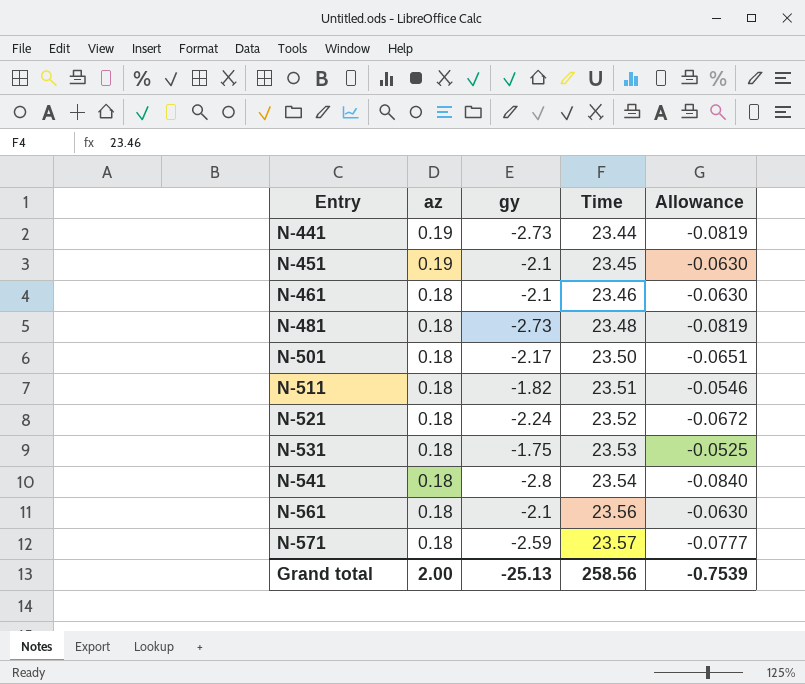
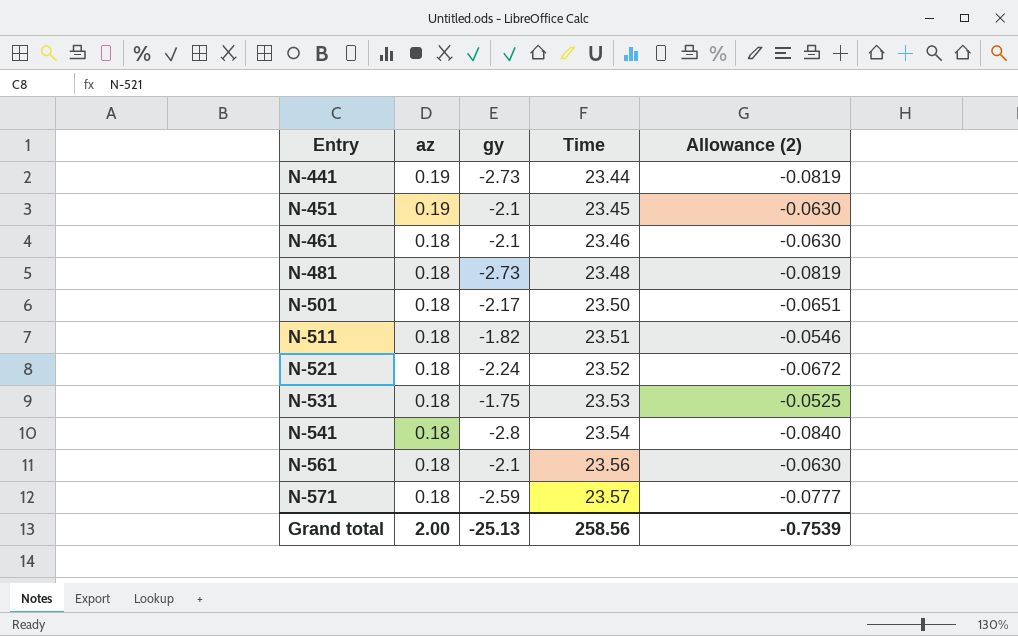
column name: Allowance -> Allowance (2)

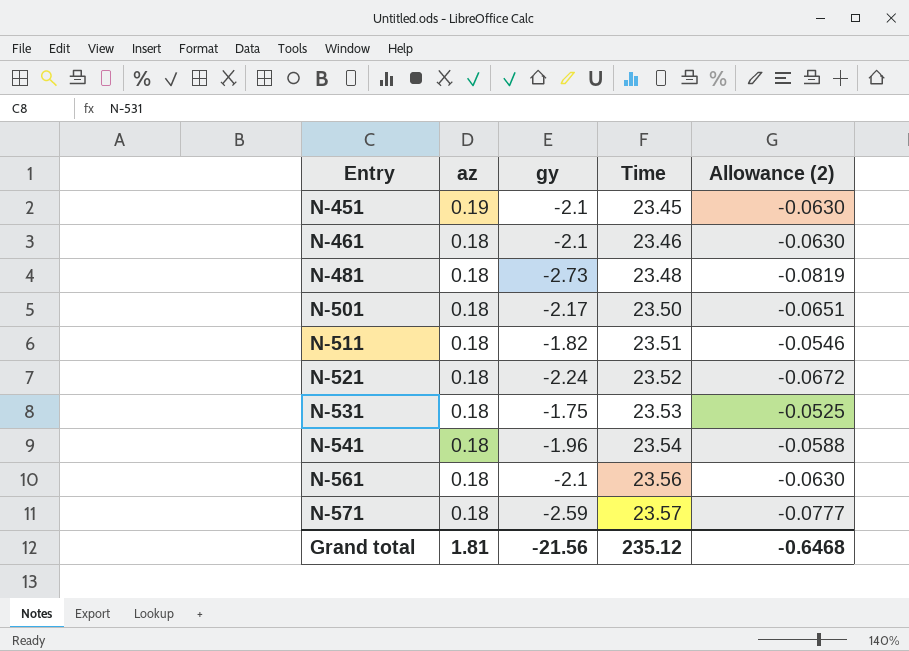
row N-441: 0.19 | -2.73 | 23.44 | -0.0819 -> none
N-541 | gy: -2.8 -> -1.96
N-541 | Allowance (2): -0.0840 -> -0.0588
Grand total | az: 2.00 -> 1.81
Grand total | gy: -25.13 -> -21.56
Grand total | Time: 258.56 -> 235.12
Grand total | Allowance (2): -0.7539 -> -0.6468

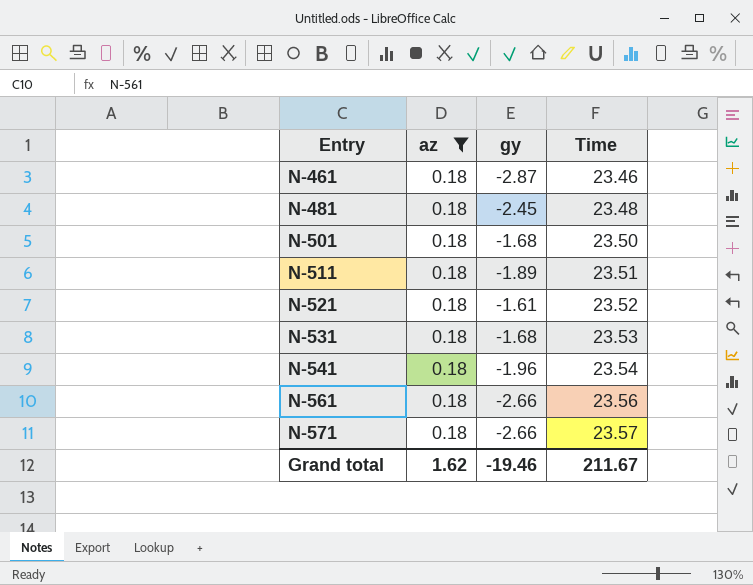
filter: none -> az = 0.18
column Allowance (2) | formula: [gy] * 0.03 -> none
N-461 | gy: -2.1 -> -2.87
N-481 | gy: -2.73 -> -2.45
N-501 | gy: -2.17 -> -1.68
N-511 | gy: -1.82 -> -1.89
N-521 | gy: -2.24 -> -1.61
N-531 | gy: -1.75 -> -1.68
N-561 | gy: -2.1 -> -2.66
N-571 | gy: -2.59 -> -2.66
Grand total | az: 1.81 -> 1.62
Grand total | gy: -21.56 -> -19.46
Grand total | Time: 235.12 -> 211.67

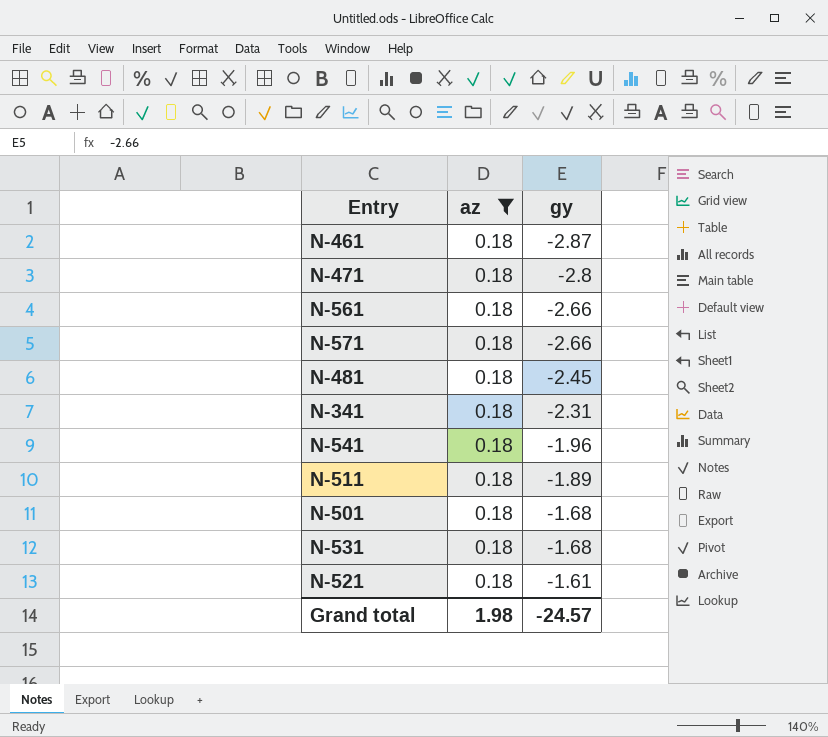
row order: Entry ascending -> gy ascending
column Time | position: 4 -> none
row N-471: none -> 0.18 | -2.8
row N-341: none -> 0.18 | -2.31
Grand total | az: 1.62 -> 1.98
Grand total | gy: -19.46 -> -24.57

